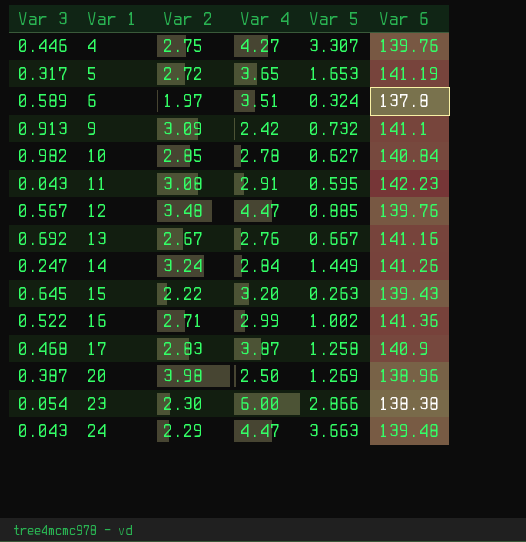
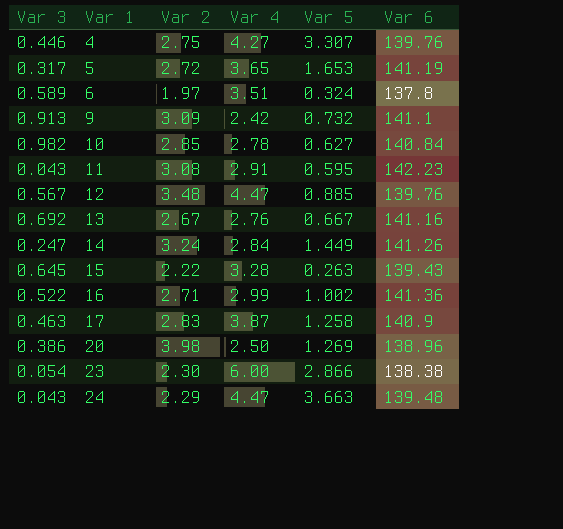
15 | Var 4: 3.20 -> 3.28
17 | Var 3: 0.468 -> 0.463
20 | Var 3: 0.387 -> 0.386

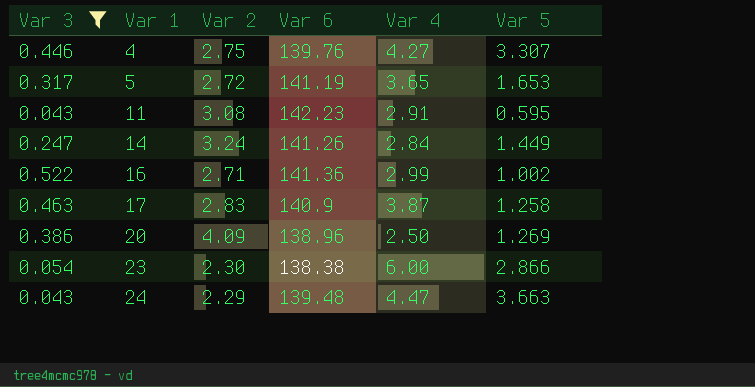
filter: none -> Var 3 <= 0.522
column Var 6 | position: 6 -> 4
20 | Var 2: 3.98 -> 4.09

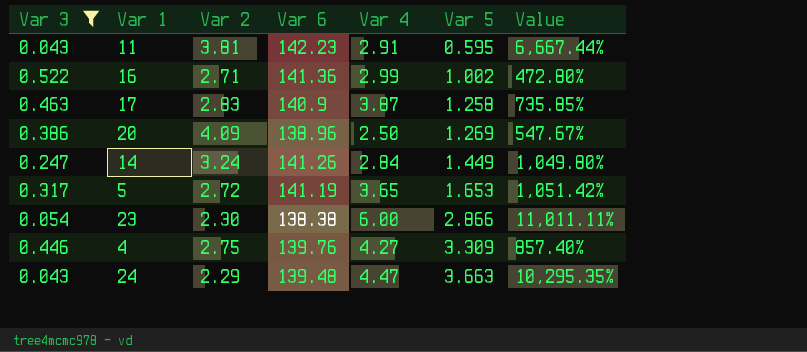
row order: Var 1 ascending -> Var 5 ascending
column Value | formula: none -> ([Var 4] - [Var 3]) / [Var 3]
11 | Var 2: 3.08 -> 3.81
4 | Var 5: 3.307 -> 3.309

